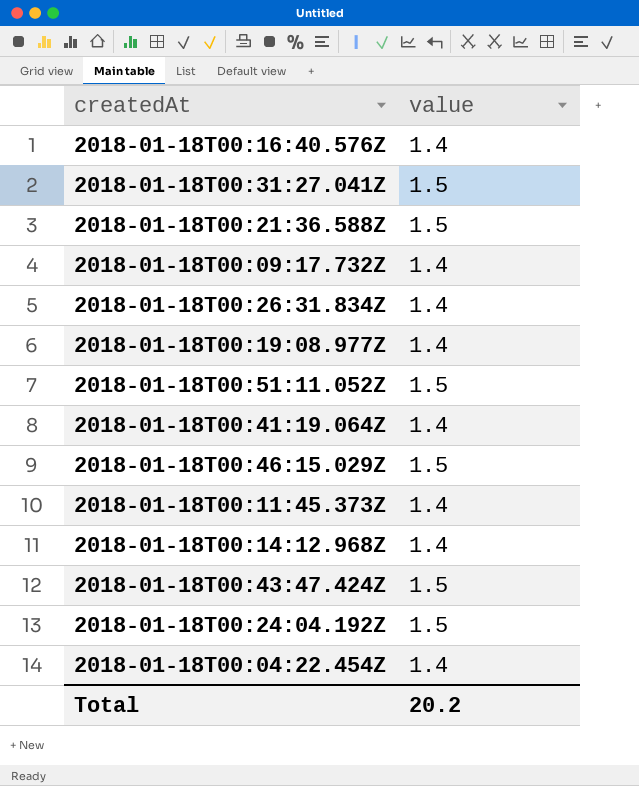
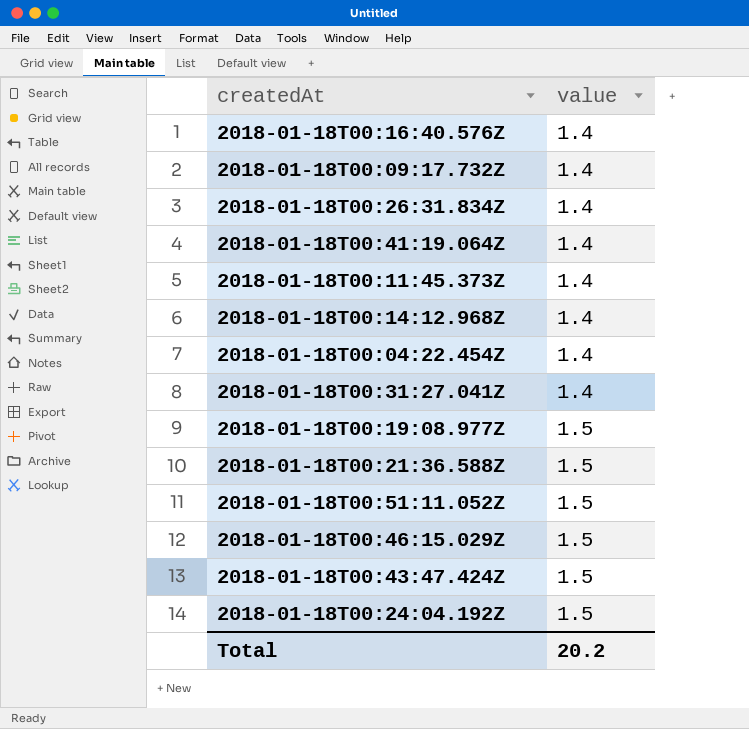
row order: none -> value ascending
2018-01-18T00:31:27.041Z | value: 1.5 -> 1.4
2018-01-18T00:19:08.977Z | value: 1.4 -> 1.5

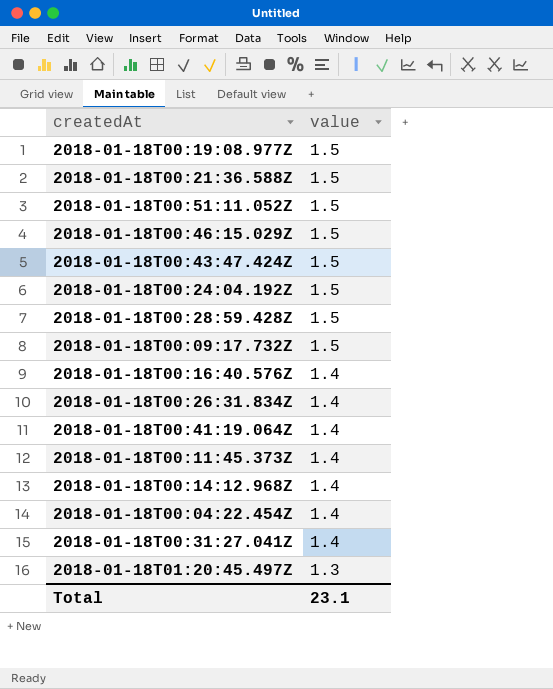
row order: value ascending -> value descending
row 2018-01-18T00:28:59.428Z: none -> 1.5
2018-01-18T00:09:17.732Z | value: 1.4 -> 1.5
row 2018-01-18T01:20:45.497Z: none -> 1.3
Total | value: 20.2 -> 23.1

